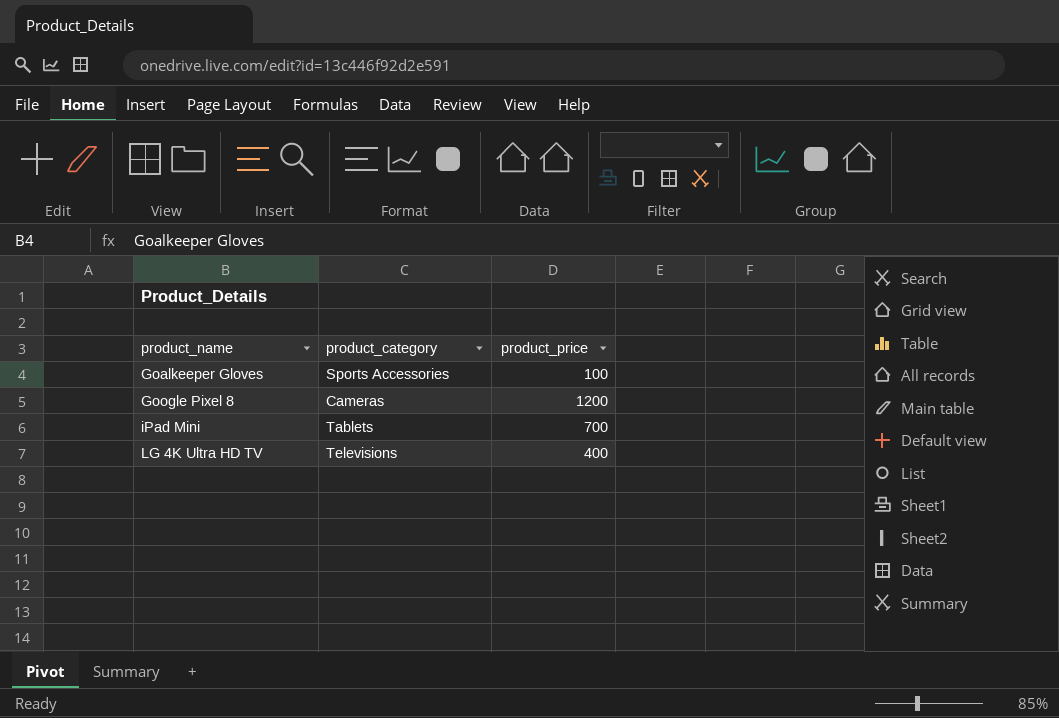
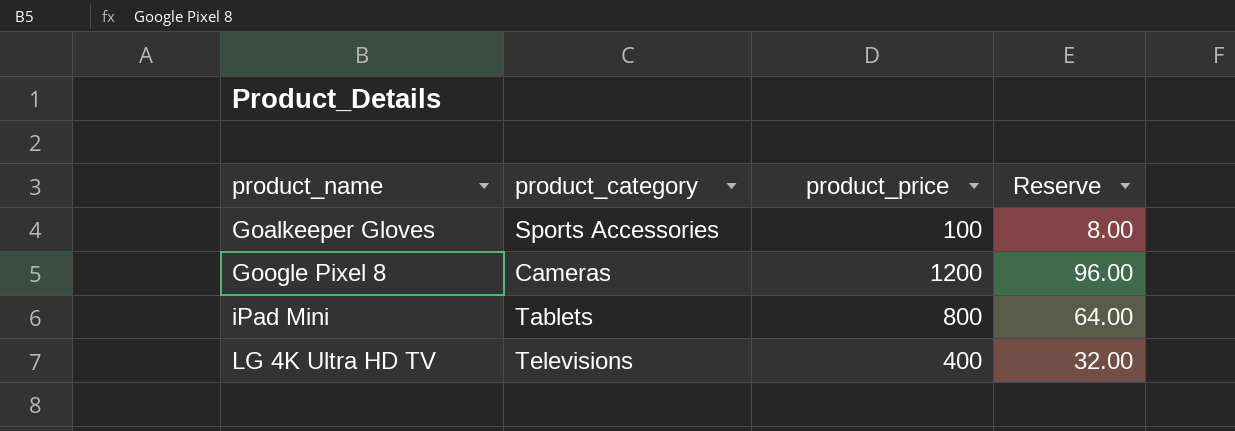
column Reserve | formula: none -> [product_price] * 0.08
iPad Mini | product_price: 700 -> 800

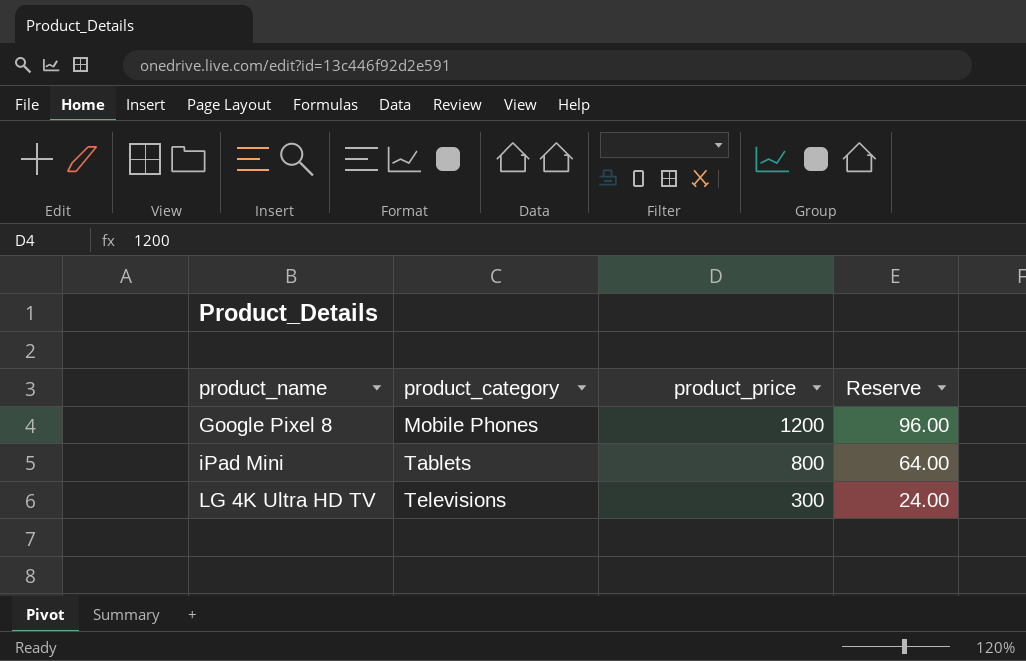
row Goalkeeper Gloves: Sports Accessories | 100 | 8.00 -> none
Google Pixel 8 | product_category: Cameras -> Mobile Phones
LG 4K Ultra HD TV | product_price: 400 -> 300
LG 4K Ultra HD TV | Reserve: 32.00 -> 24.00

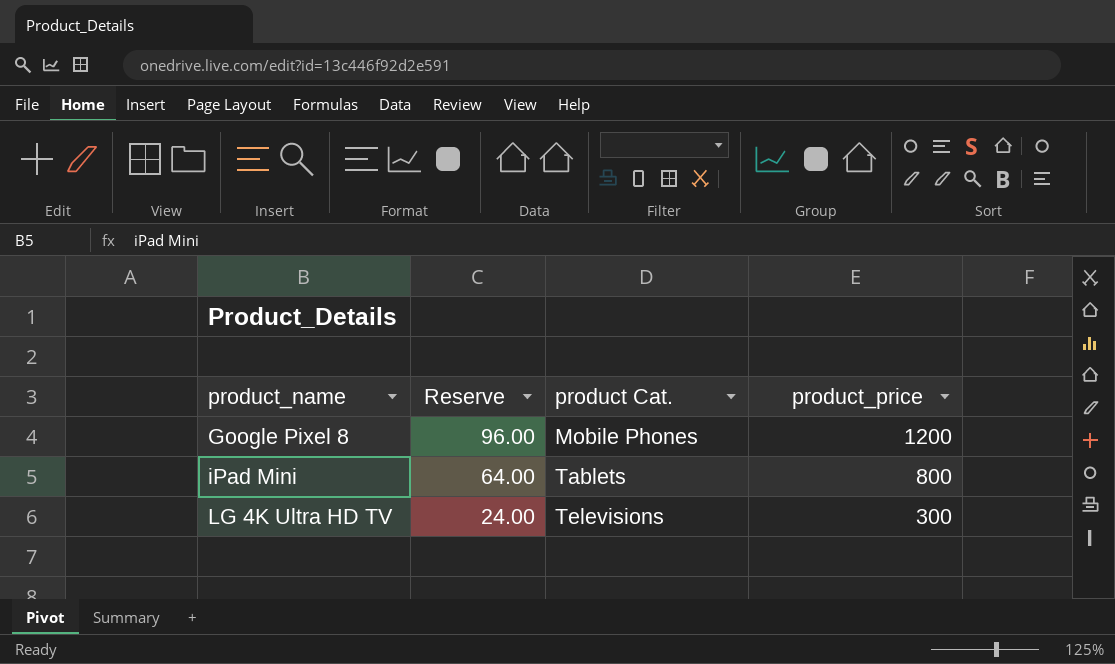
column Reserve | position: 4 -> 2
column name: product_category -> product Cat.

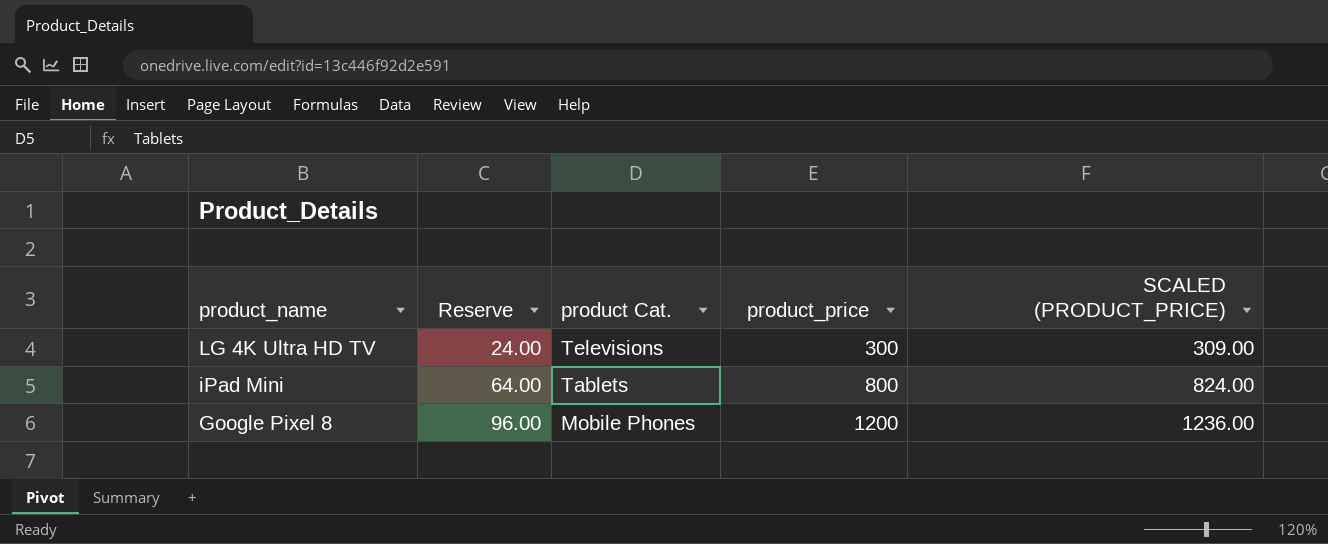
row order: product_name ascending -> product_name descending
column SCALED (PRODUCT_PRICE) | formula: none -> [product_price] * 1.03

